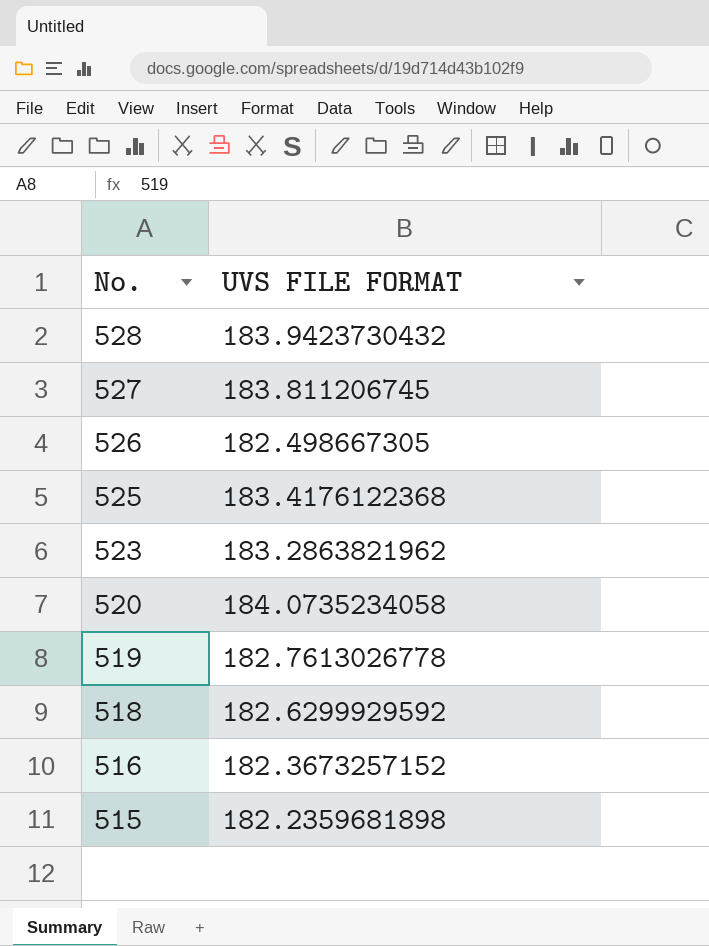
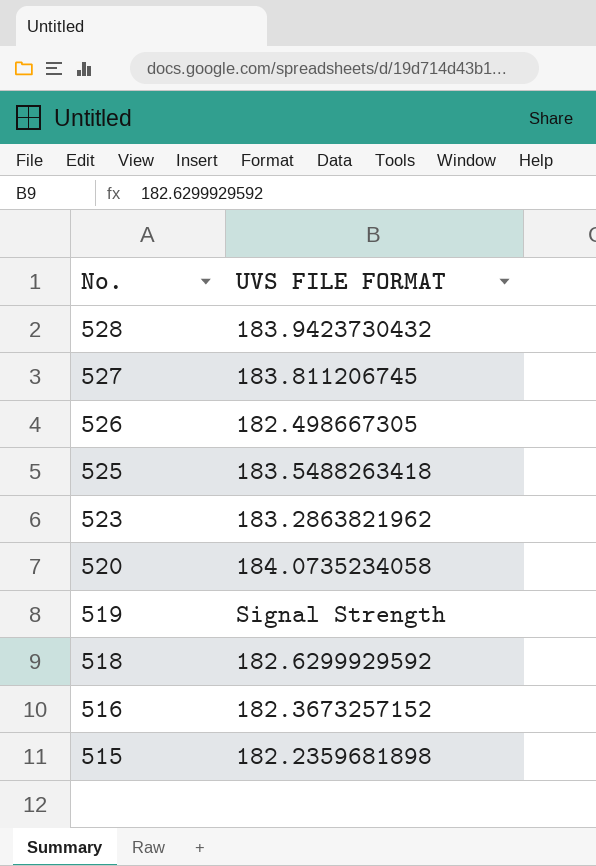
525 | UVS FILE FORMAT: 183.4176122368 -> 183.5488263418
519 | UVS FILE FORMAT: 182.7613026778 -> Signal Strength

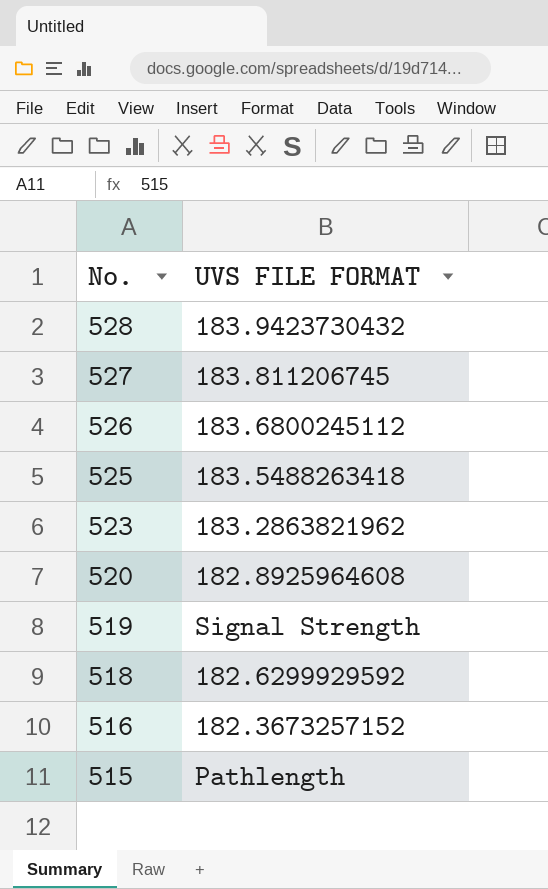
526 | UVS FILE FORMAT: 182.498667305 -> 183.6800245112
520 | UVS FILE FORMAT: 184.0735234058 -> 182.8925964608
515 | UVS FILE FORMAT: 182.2359681898 -> Pathlength

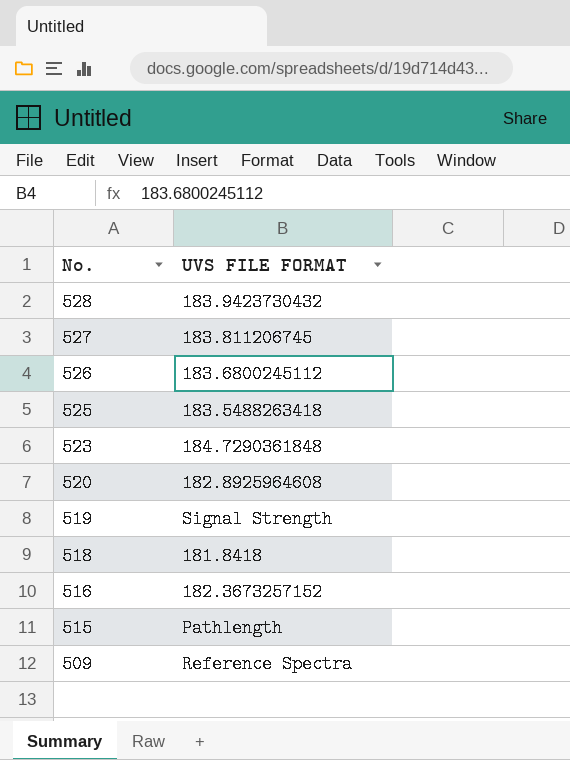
523 | UVS FILE FORMAT: 183.2863821962 -> 184.7290361848
518 | UVS FILE FORMAT: 182.6299929592 -> 181.8418
row 509: none -> Reference Spectra

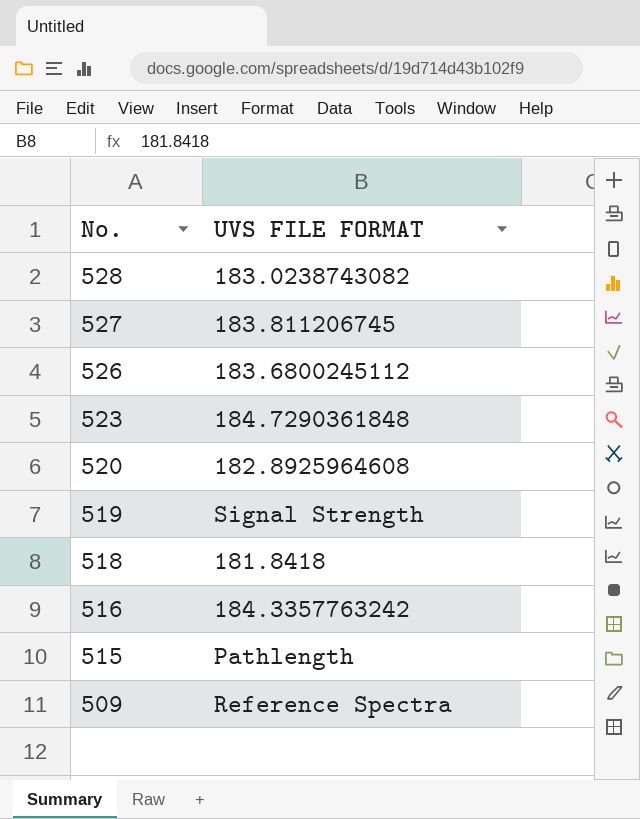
row 525: 183.5488263418 -> none
528 | UVS FILE FORMAT: 183.9423730432 -> 183.0238743082
516 | UVS FILE FORMAT: 182.3673257152 -> 184.3357763242

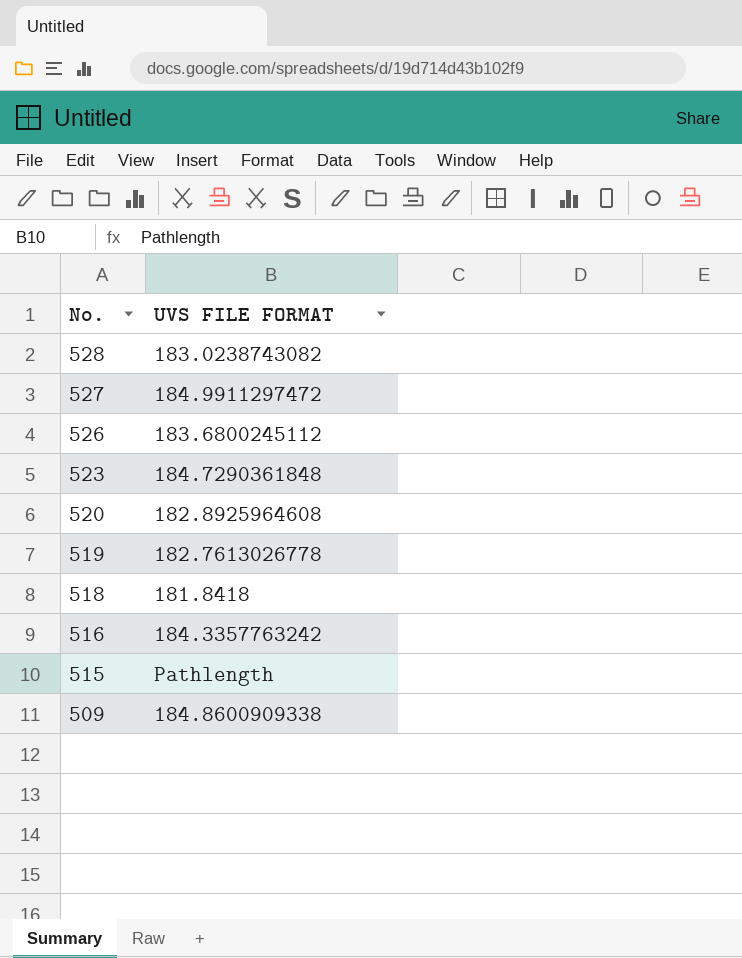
527 | UVS FILE FORMAT: 183.811206745 -> 184.9911297472
519 | UVS FILE FORMAT: Signal Strength -> 182.7613026778
509 | UVS FILE FORMAT: Reference Spectra -> 184.8600909338

